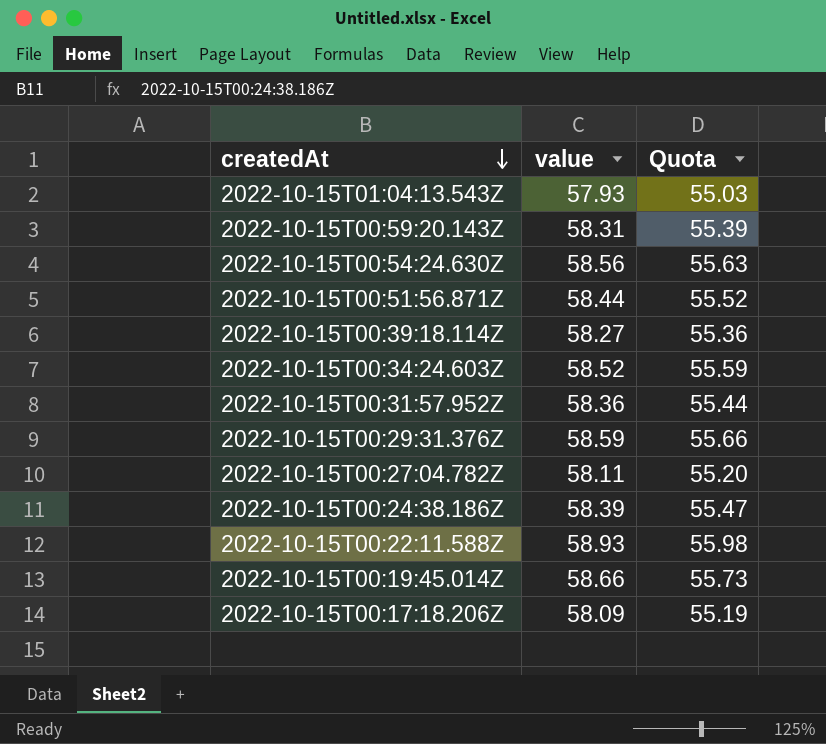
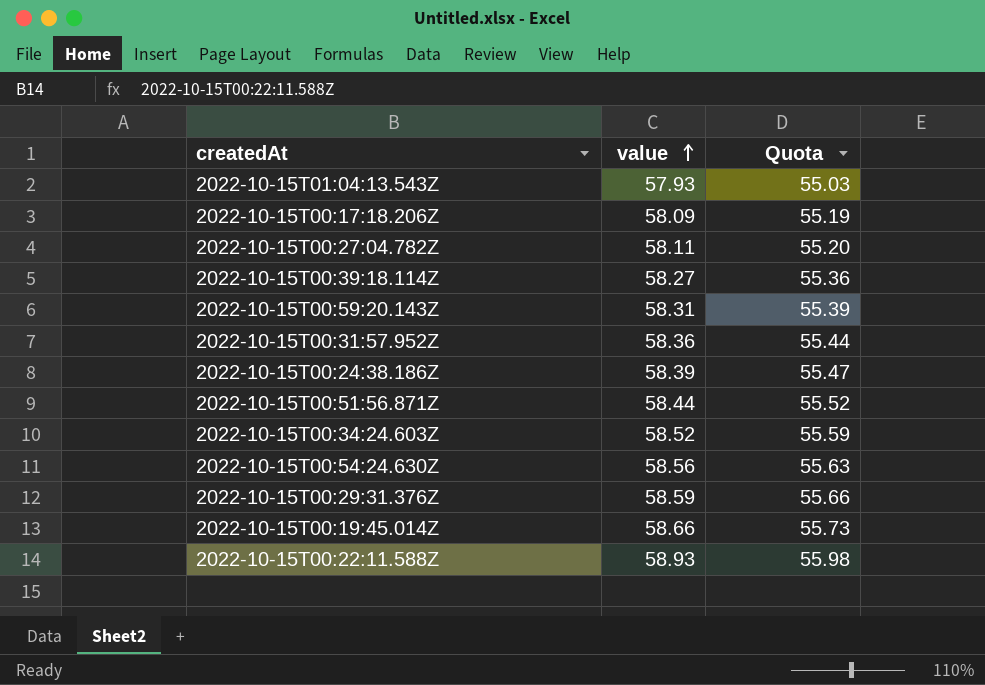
row order: createdAt descending -> value ascending

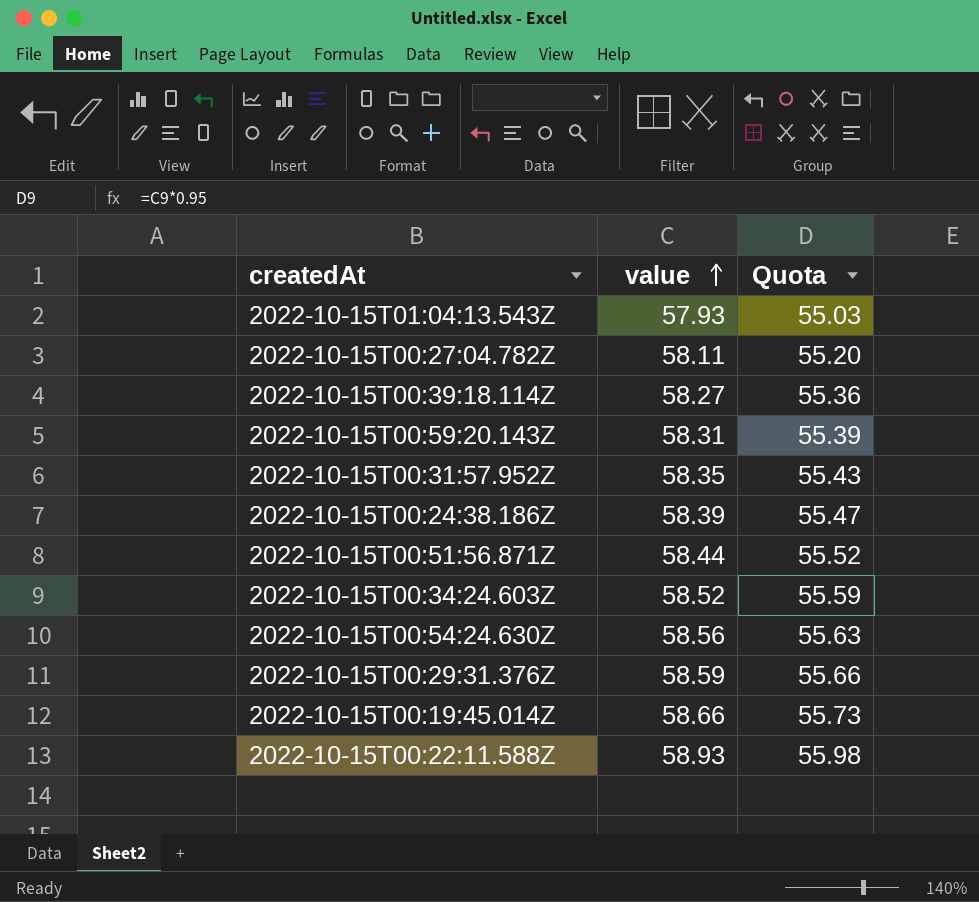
row 2022-10-15T00:17:18.206Z: 58.09 | 55.19 -> none
2022-10-15T00:31:57.952Z | value: 58.36 -> 58.35
2022-10-15T00:31:57.952Z | Quota: 55.44 -> 55.43

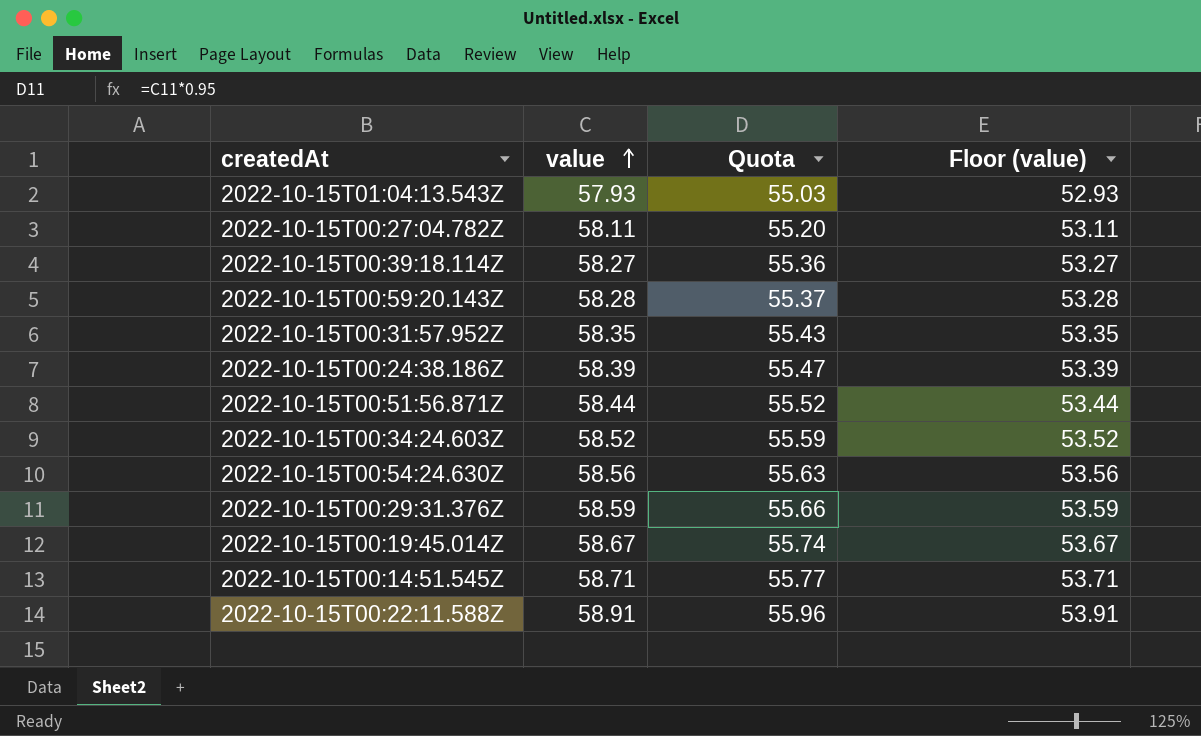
column Floor (value) | formula: none -> [value] - 5
2022-10-15T00:59:20.143Z | value: 58.31 -> 58.28
2022-10-15T00:59:20.143Z | Quota: 55.39 -> 55.37
2022-10-15T00:19:45.014Z | value: 58.66 -> 58.67
2022-10-15T00:19:45.014Z | Quota: 55.73 -> 55.74
row 2022-10-15T00:14:51.545Z: none -> 58.71 | 55.77 | 53.71
2022-10-15T00:22:11.588Z | value: 58.93 -> 58.91
2022-10-15T00:22:11.588Z | Quota: 55.98 -> 55.96

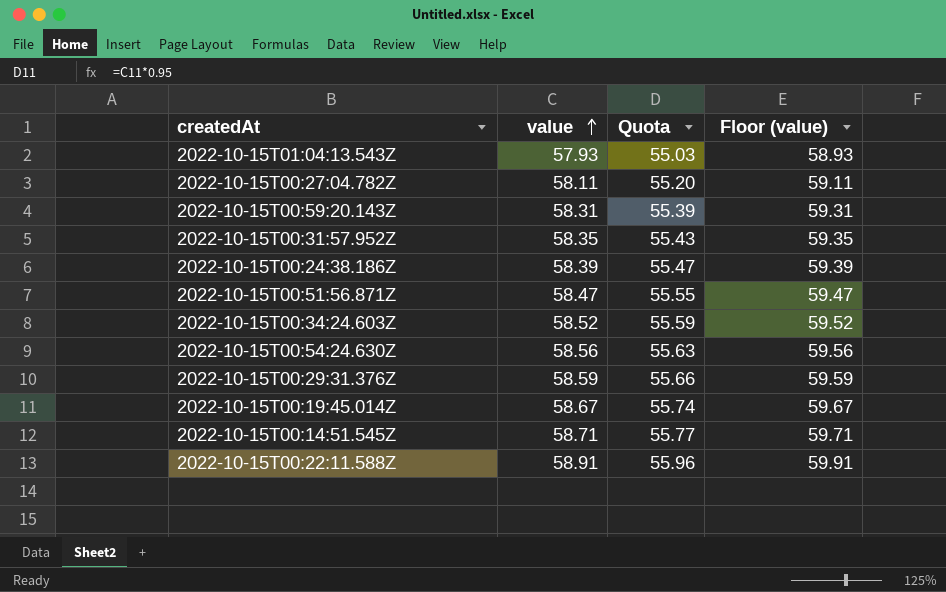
column Floor (value) | formula: [value] - 5 -> [value] + 1
row 2022-10-15T00:39:18.114Z: 58.27 | 55.36 | 53.27 -> none
2022-10-15T00:59:20.143Z | value: 58.28 -> 58.31
2022-10-15T00:59:20.143Z | Quota: 55.37 -> 55.39
2022-10-15T00:51:56.871Z | value: 58.44 -> 58.47
2022-10-15T00:51:56.871Z | Quota: 55.52 -> 55.55

